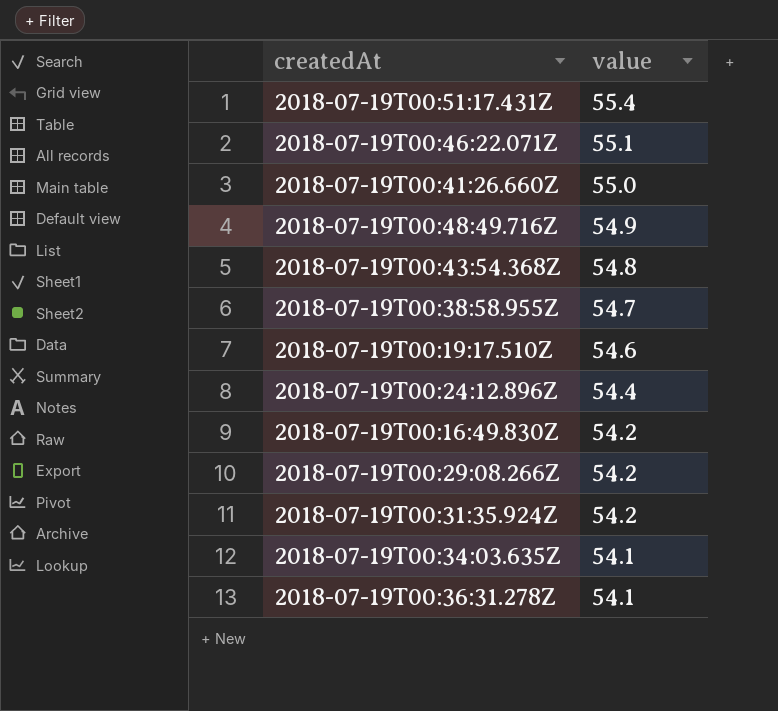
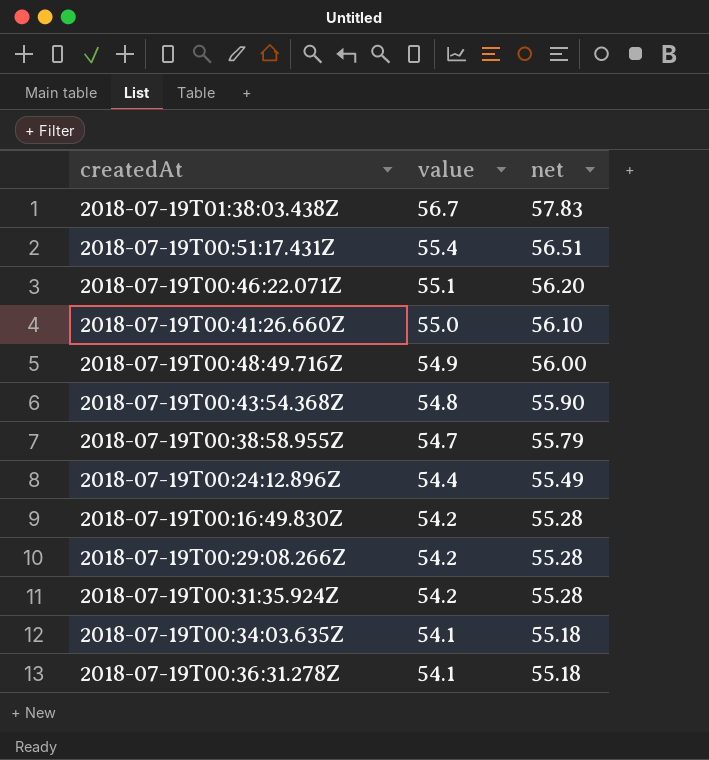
column net | formula: none -> [value] * 1.02
row 2018-07-19T00:19:17.510Z: 54.6 -> none
row 2018-07-19T01:38:03.438Z: none -> 56.7 | 57.83

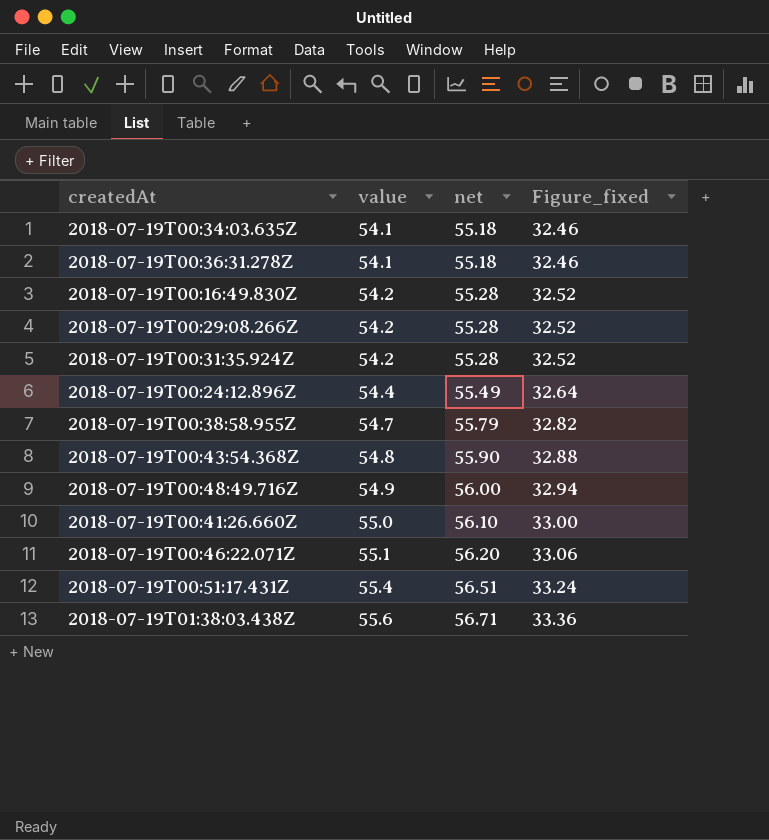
row order: value descending -> value ascending
column Figure_fixed | formula: none -> [value] * 0.6
2018-07-19T01:38:03.438Z | value: 56.7 -> 55.6
2018-07-19T01:38:03.438Z | net: 57.83 -> 56.71

